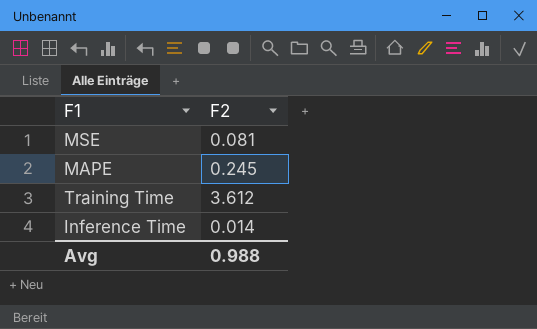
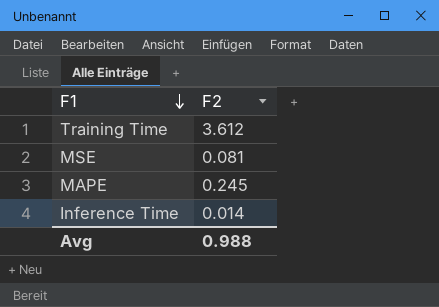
row order: none -> F1 descending

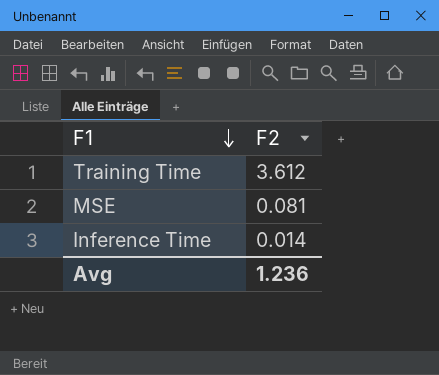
row MAPE: 0.245 -> none
Avg | F2: 0.988 -> 1.236

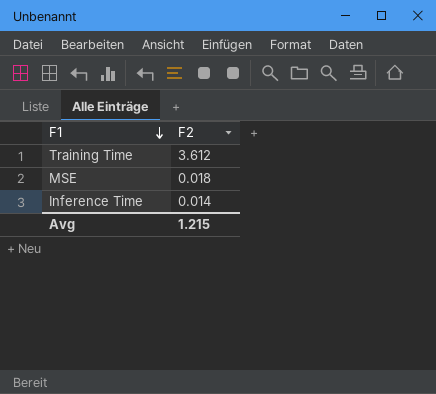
MSE | F2: 0.081 -> 0.018
Avg | F2: 1.236 -> 1.215

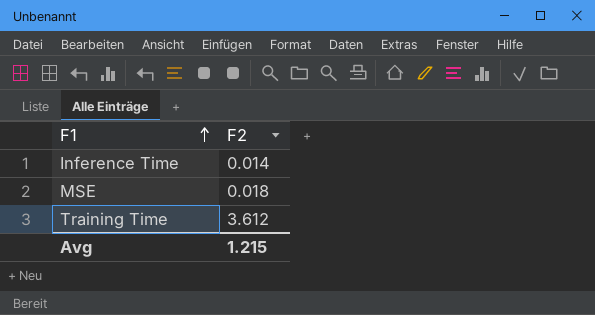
row order: F1 descending -> F1 ascending

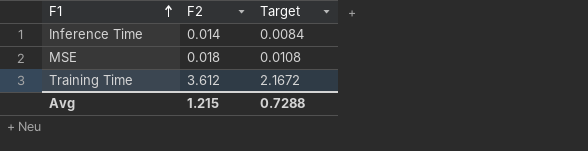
column Target | formula: none -> [F2] * 0.6

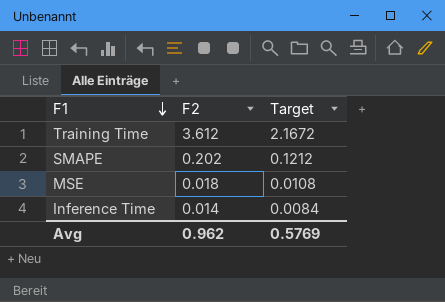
row order: F1 ascending -> F1 descending
row SMAPE: none -> 0.202 | 0.1212
Avg | F2: 1.215 -> 0.962
Avg | Target: 0.7288 -> 0.5769

